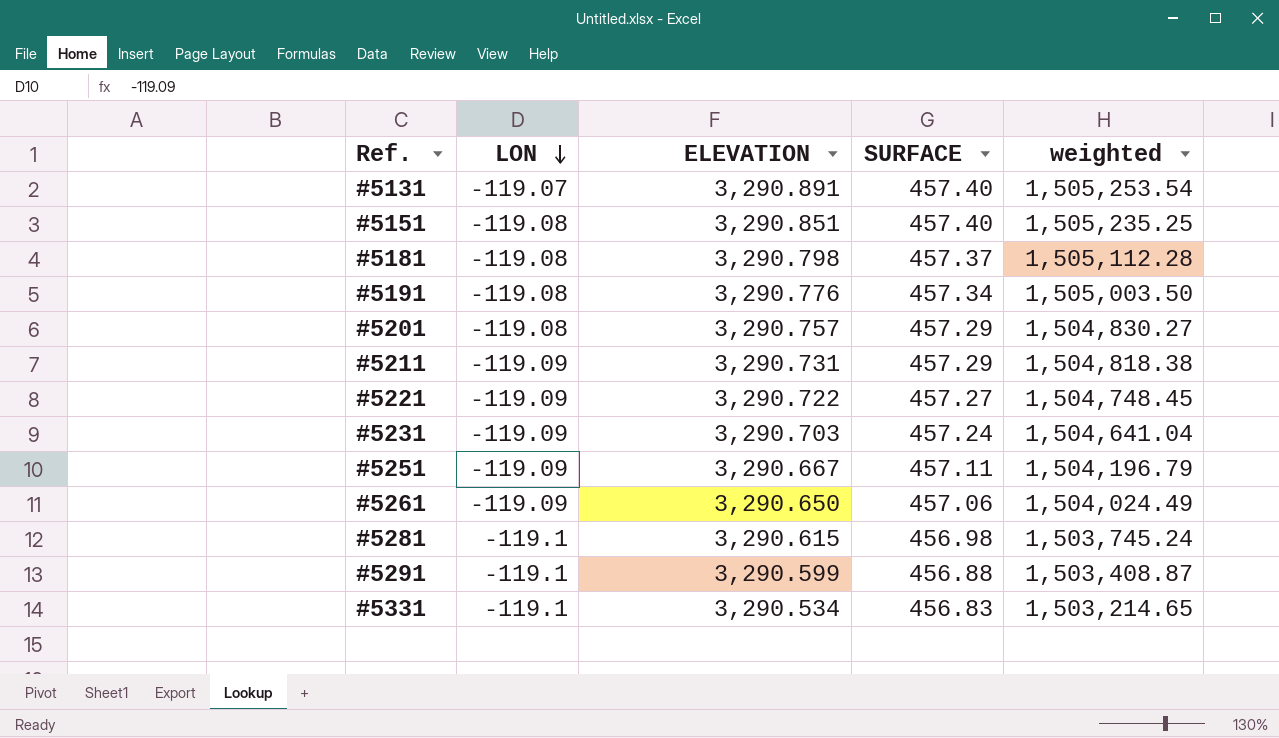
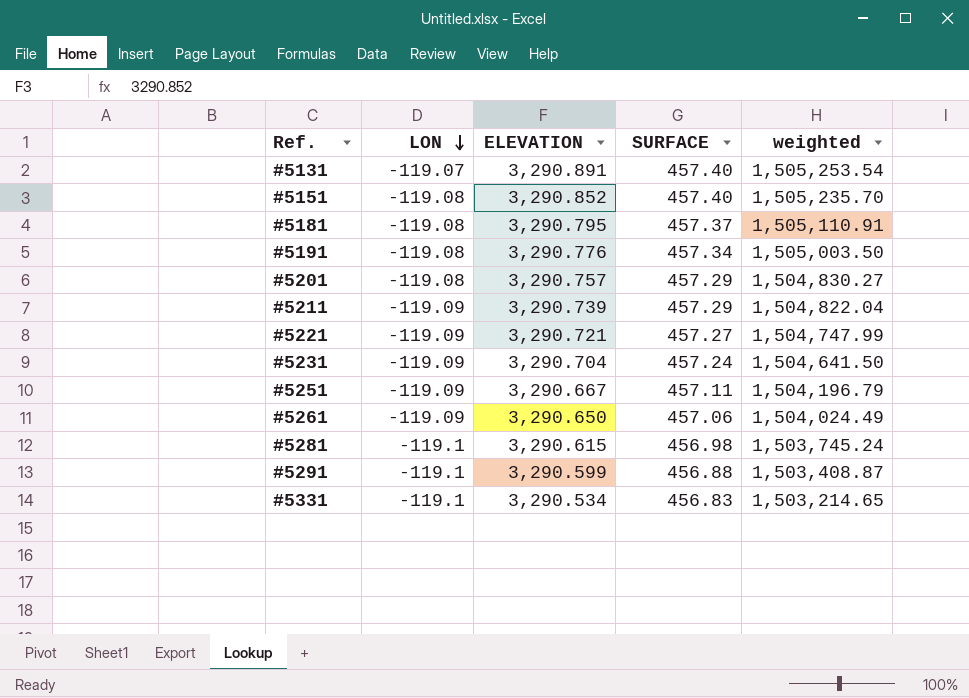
#5151 | ELEVATION: 3,290.851 -> 3,290.852
#5151 | weighted: 1,505,235.25 -> 1,505,235.70
#5181 | ELEVATION: 3,290.798 -> 3,290.795
#5181 | weighted: 1,505,112.28 -> 1,505,110.91
#5211 | ELEVATION: 3,290.731 -> 3,290.739
#5211 | weighted: 1,504,818.38 -> 1,504,822.04
#5221 | ELEVATION: 3,290.722 -> 3,290.721
#5221 | weighted: 1,504,748.45 -> 1,504,747.99
#5231 | ELEVATION: 3,290.703 -> 3,290.704
#5231 | weighted: 1,504,641.04 -> 1,504,641.50

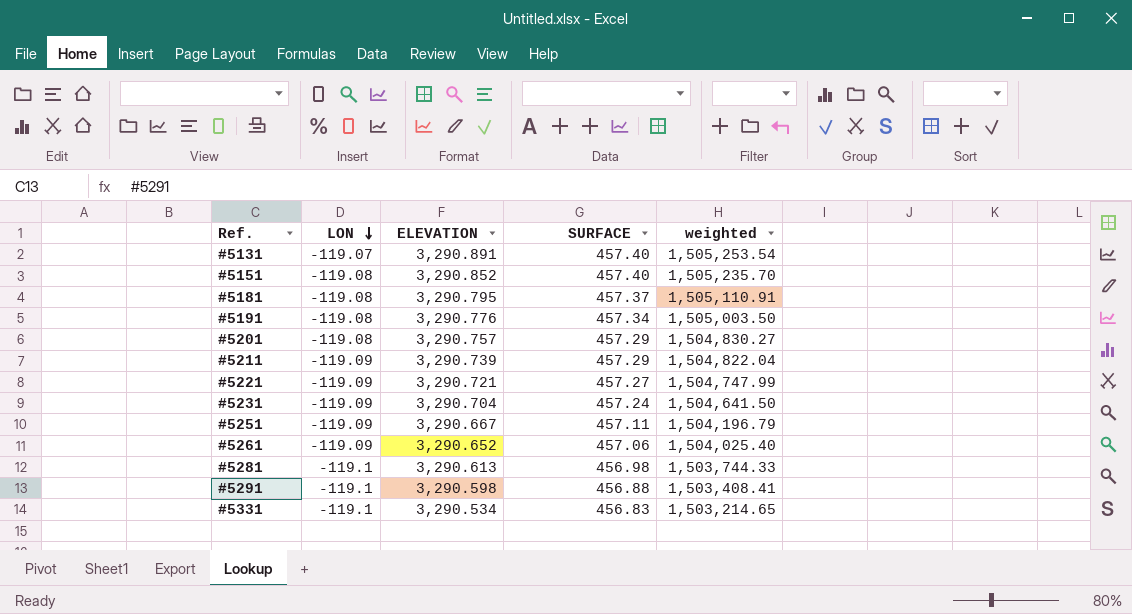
#5261 | ELEVATION: 3,290.650 -> 3,290.652
#5261 | weighted: 1,504,024.49 -> 1,504,025.40
#5281 | ELEVATION: 3,290.615 -> 3,290.613
#5281 | weighted: 1,503,745.24 -> 1,503,744.33
#5291 | ELEVATION: 3,290.599 -> 3,290.598
#5291 | weighted: 1,503,408.87 -> 1,503,408.41

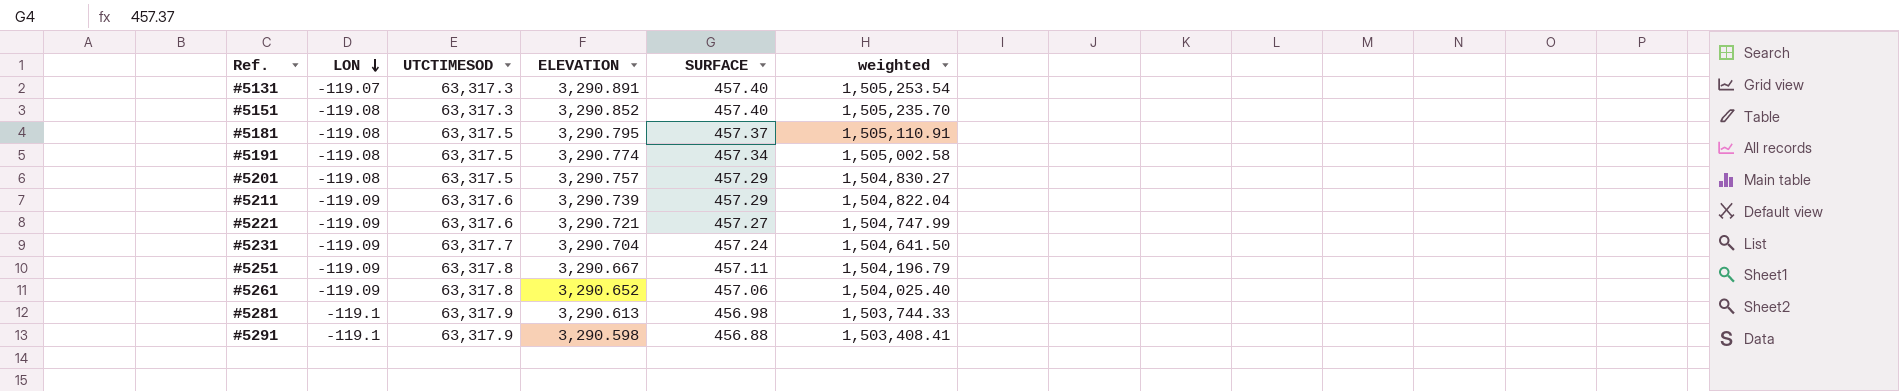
column UTCTIMESOD | position: none -> 3
row #5331: -119.1 | 3,290.534 | 456.83 | 1,503,214.65 -> none
#5191 | ELEVATION: 3,290.776 -> 3,290.774
#5191 | weighted: 1,505,003.50 -> 1,505,002.58

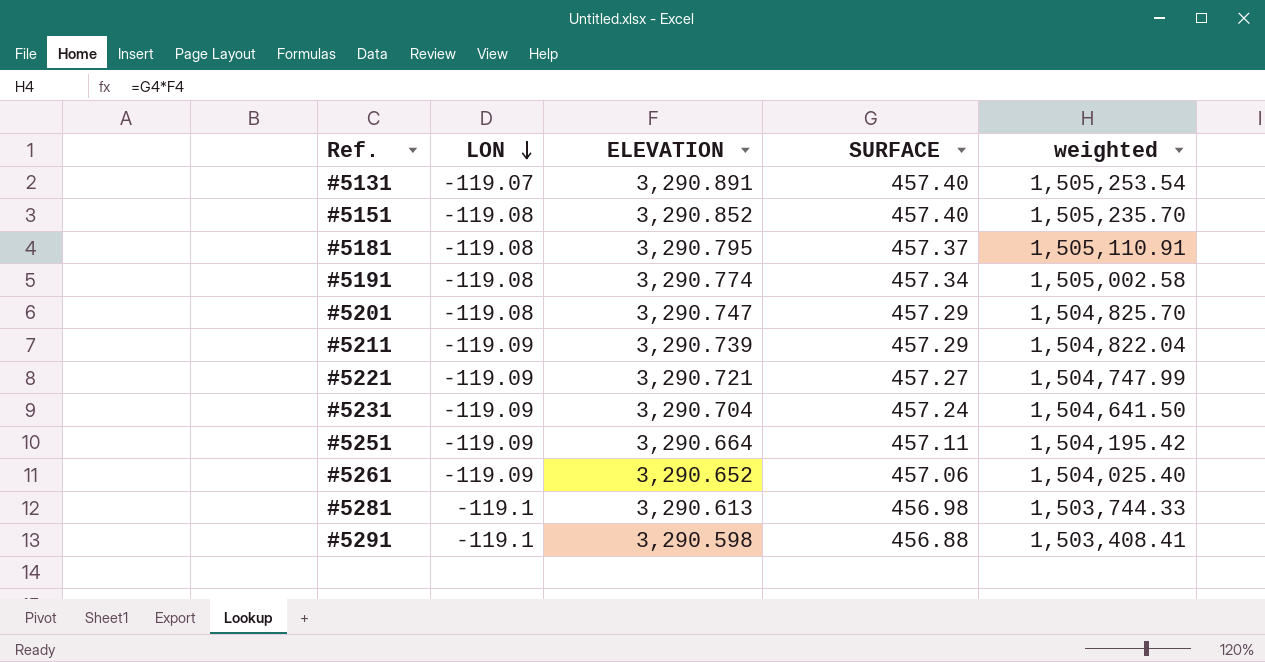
column UTCTIMESOD | position: 3 -> none
#5201 | ELEVATION: 3,290.757 -> 3,290.747
#5201 | weighted: 1,504,830.27 -> 1,504,825.70
#5251 | ELEVATION: 3,290.667 -> 3,290.664
#5251 | weighted: 1,504,196.79 -> 1,504,195.42

